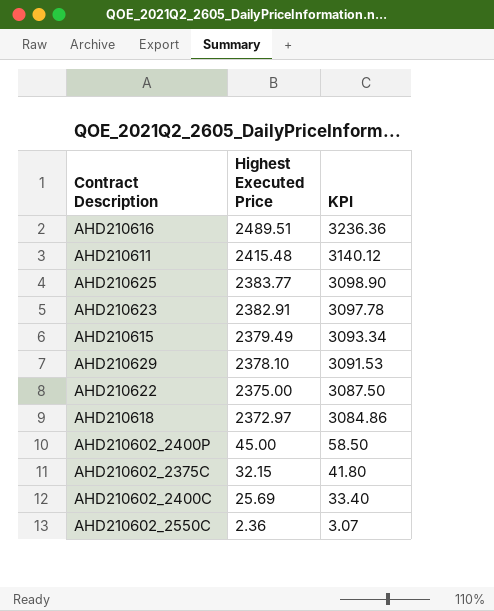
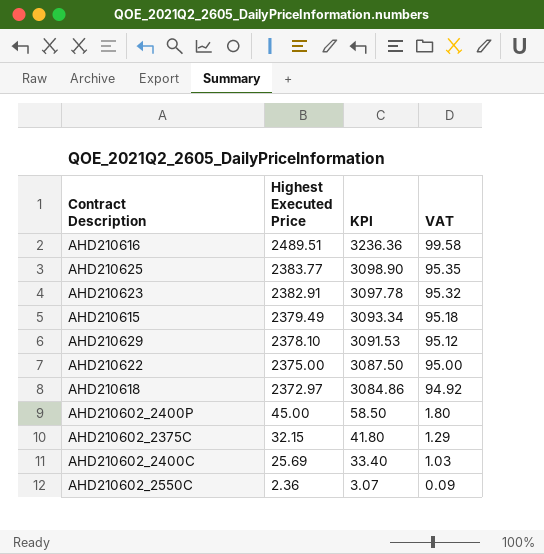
column VAT | formula: none -> [Highest Executed Price] * 0.04
row AHD210611: 2415.48 | 3140.12 -> none

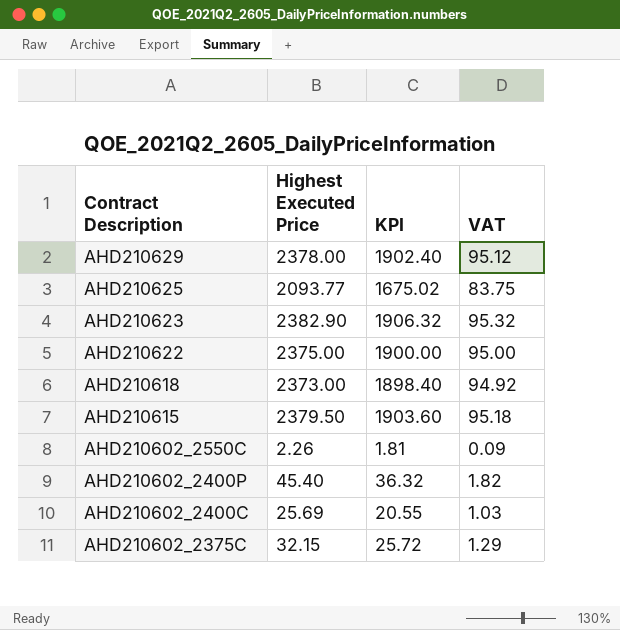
row order: Highest Executed Price descending -> Contract Description descending
column KPI | formula: [Highest Executed Price] * 1.3 -> [Highest Executed Price] * 0.8
row AHD210616: 2489.51 | 3236.36 | 99.58 -> none
AHD210629 | Highest Executed Price: 2378.10 -> 2378.00
AHD210625 | Highest Executed Price: 2383.77 -> 2093.77
AHD210625 | VAT: 95.35 -> 83.75
AHD210623 | Highest Executed Price: 2382.91 -> 2382.90
AHD210618 | Highest Executed Price: 2372.97 -> 2373.00
AHD210615 | Highest Executed Price: 2379.49 -> 2379.50
AHD210602_2550C | Highest Executed Price: 2.36 -> 2.26
AHD210602_2400P | Highest Executed Price: 45.00 -> 45.40
AHD210602_2400P | VAT: 1.80 -> 1.82

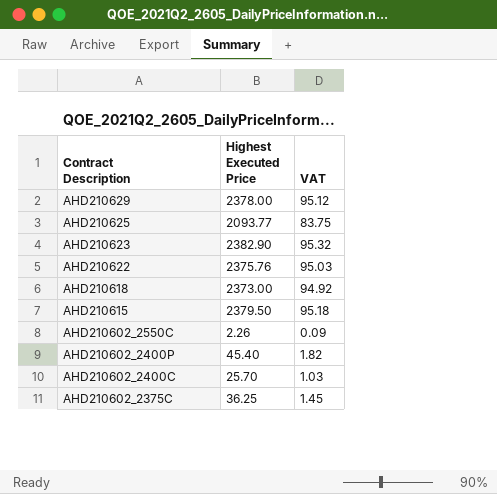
column KPI | formula: [Highest Executed Price] * 0.8 -> none
AHD210622 | Highest Executed Price: 2375.00 -> 2375.76
AHD210622 | VAT: 95.00 -> 95.03
AHD210602_2400C | Highest Executed Price: 25.69 -> 25.70
AHD210602_2375C | Highest Executed Price: 32.15 -> 36.25
AHD210602_2375C | VAT: 1.29 -> 1.45

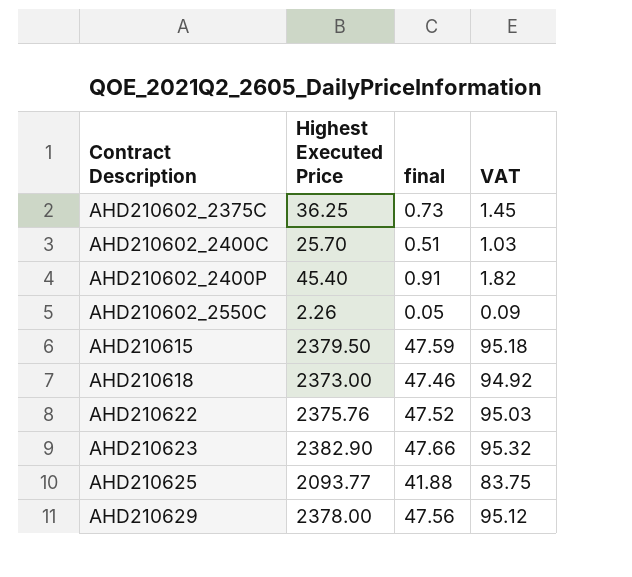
row order: Contract Description descending -> Contract Description ascending
column final | formula: none -> [Highest Executed Price] * 0.02

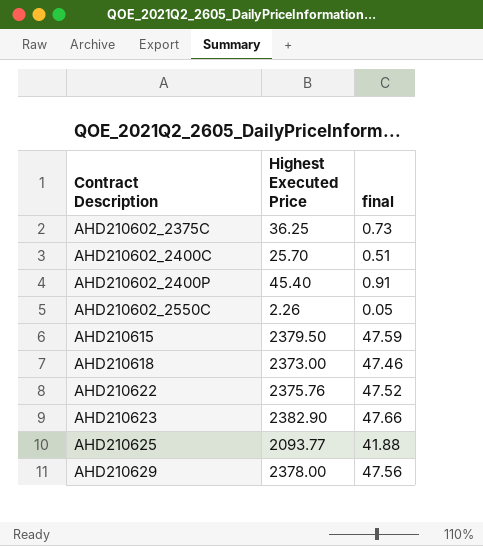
column VAT | formula: [Highest Executed Price] * 0.04 -> none

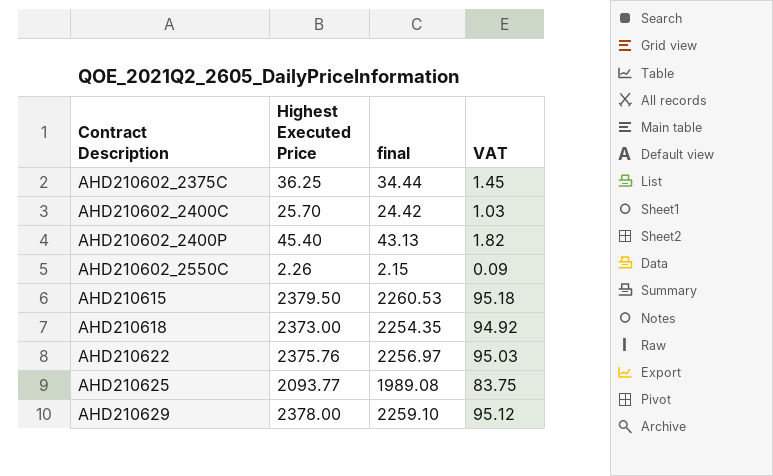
column final | formula: [Highest Executed Price] * 0.02 -> [Highest Executed Price] * 0.95
column VAT | formula: none -> [Highest Executed Price] * 0.04
row AHD210623: 2382.90 | 47.66 -> none

